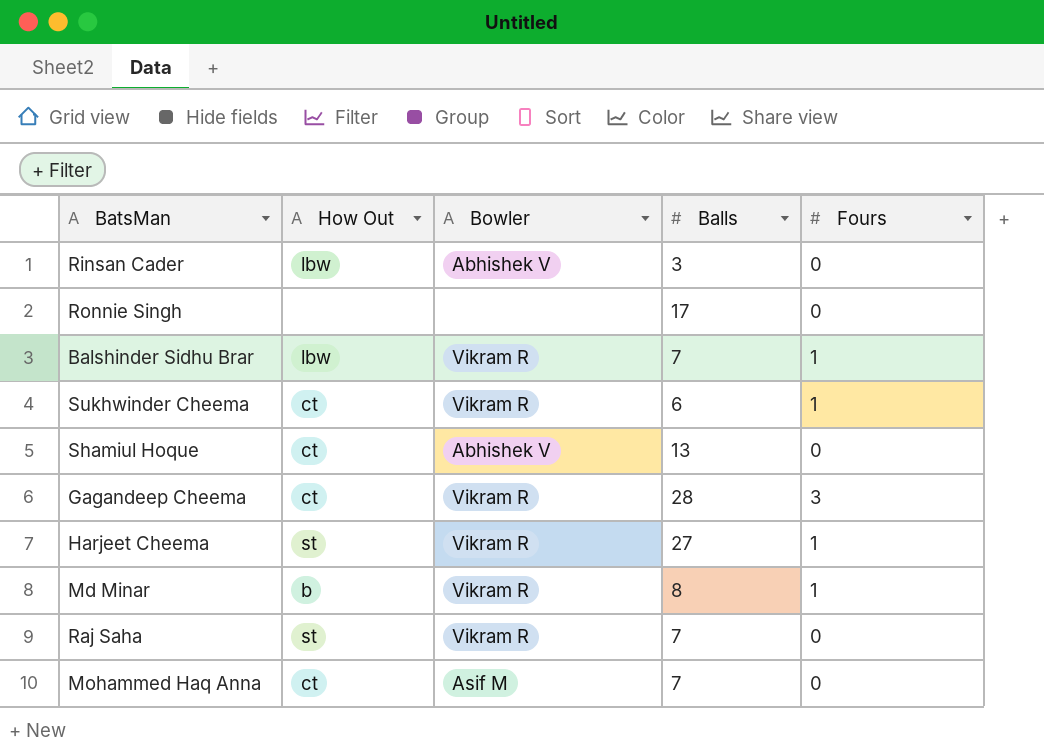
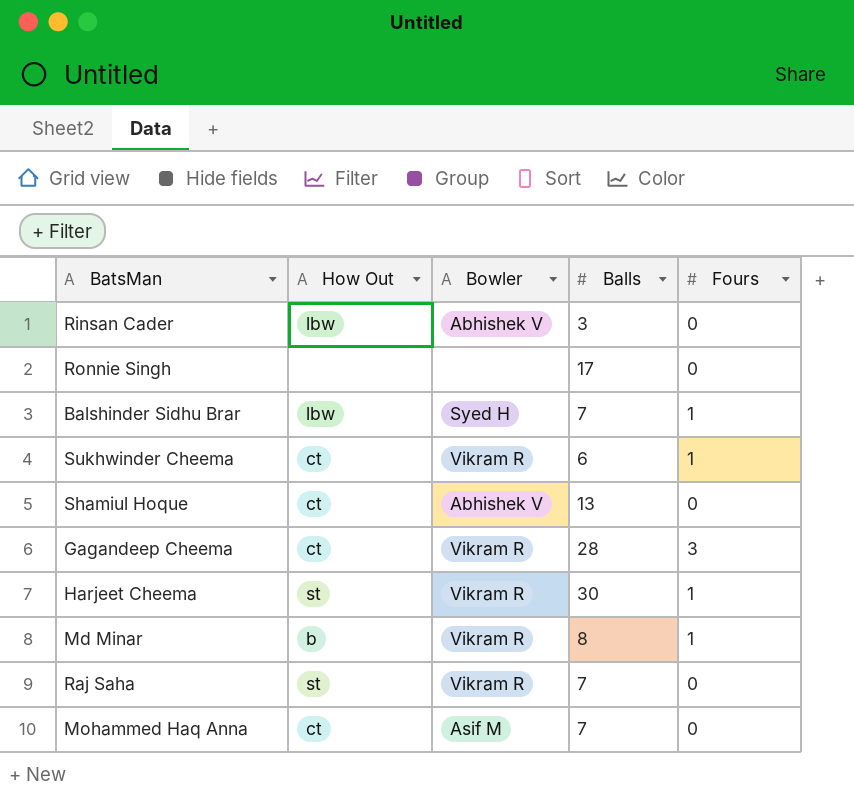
Balshinder Sidhu Brar | Bowler: Vikram R -> Syed H
Harjeet Cheema | Balls: 27 -> 30

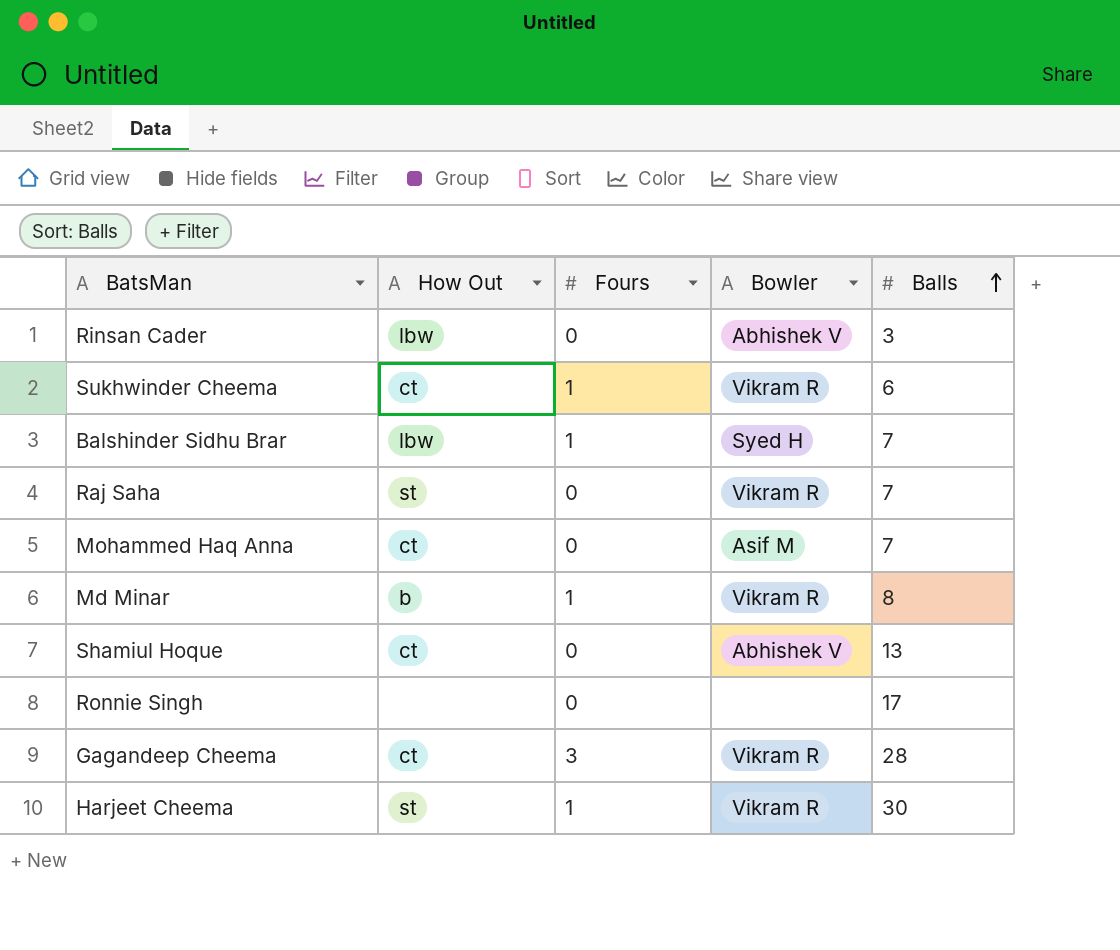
row order: none -> Balls ascending
column Fours | position: 5 -> 3

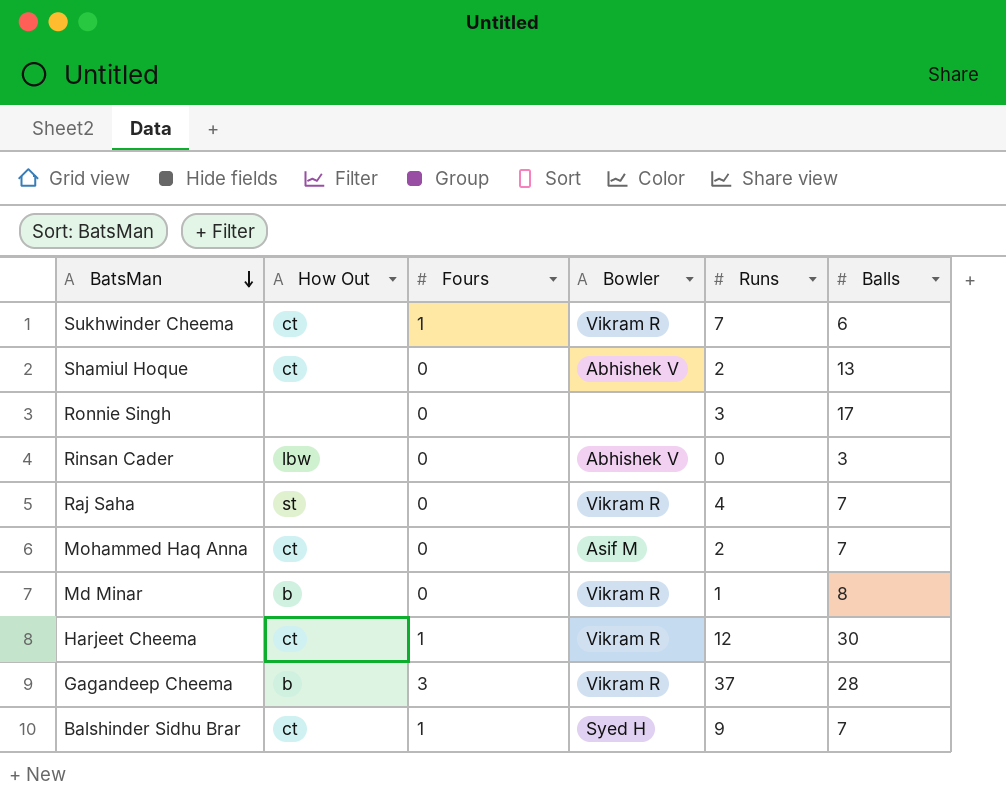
row order: Balls ascending -> BatsMan descending
column Runs | position: none -> 5
Md Minar | Fours: 1 -> 0
Harjeet Cheema | How Out: st -> ct
Gagandeep Cheema | How Out: ct -> b
Balshinder Sidhu Brar | How Out: lbw -> ct

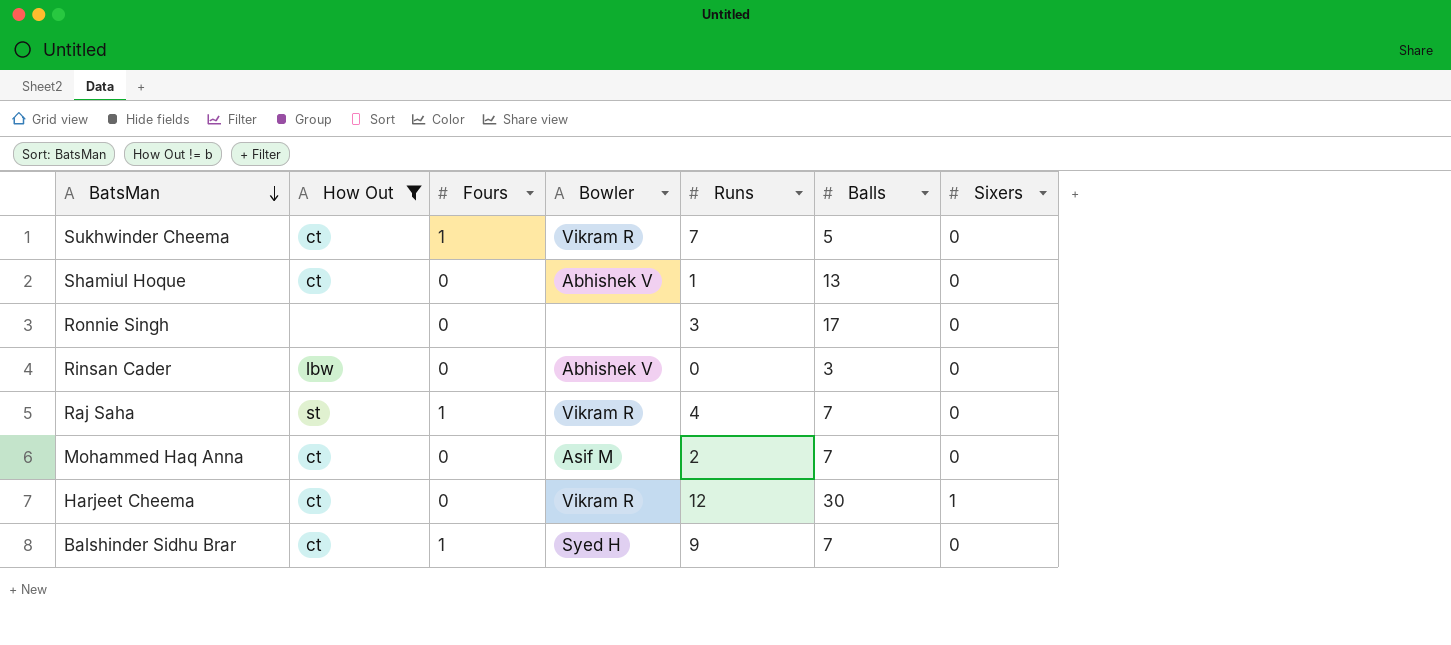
filter: none -> How Out != b
column Sixers | position: none -> 7
Sukhwinder Cheema | Balls: 6 -> 5
Shamiul Hoque | Runs: 2 -> 1
Raj Saha | Fours: 0 -> 1
Harjeet Cheema | Fours: 1 -> 0

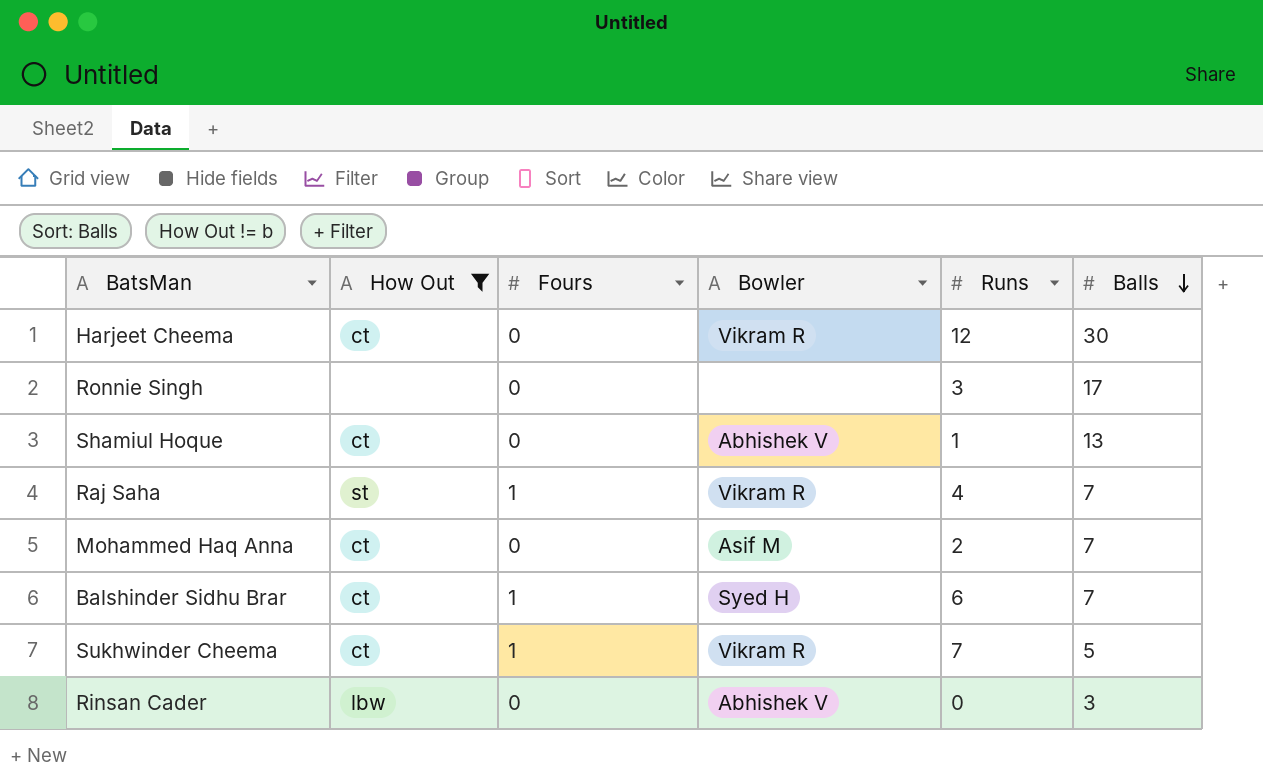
row order: BatsMan descending -> Balls descending
column Sixers | position: 7 -> none
Balshinder Sidhu Brar | Runs: 9 -> 6

